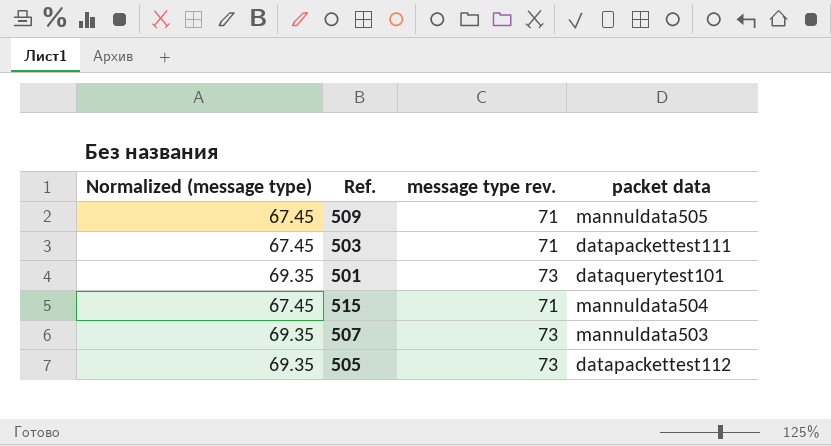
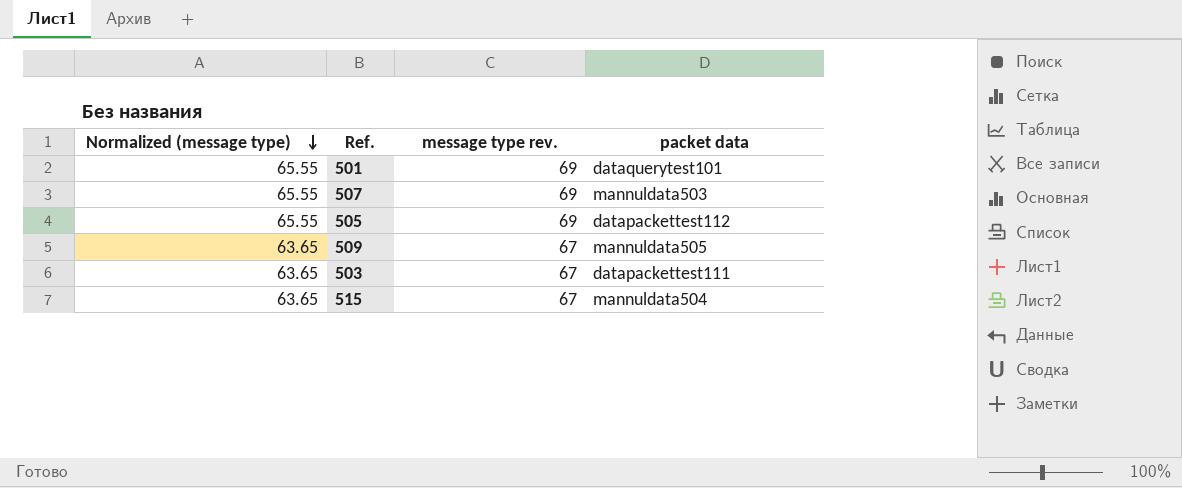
row order: none -> Normalized (message type) descending
501 | Normalized (message type): 69.35 -> 65.55
501 | message type rev.: 73 -> 69
507 | Normalized (message type): 69.35 -> 65.55
507 | message type rev.: 73 -> 69
505 | Normalized (message type): 69.35 -> 65.55
505 | message type rev.: 73 -> 69
509 | Normalized (message type): 67.45 -> 63.65
509 | message type rev.: 71 -> 67
503 | Normalized (message type): 67.45 -> 63.65
503 | message type rev.: 71 -> 67
515 | Normalized (message type): 67.45 -> 63.65
515 | message type rev.: 71 -> 67

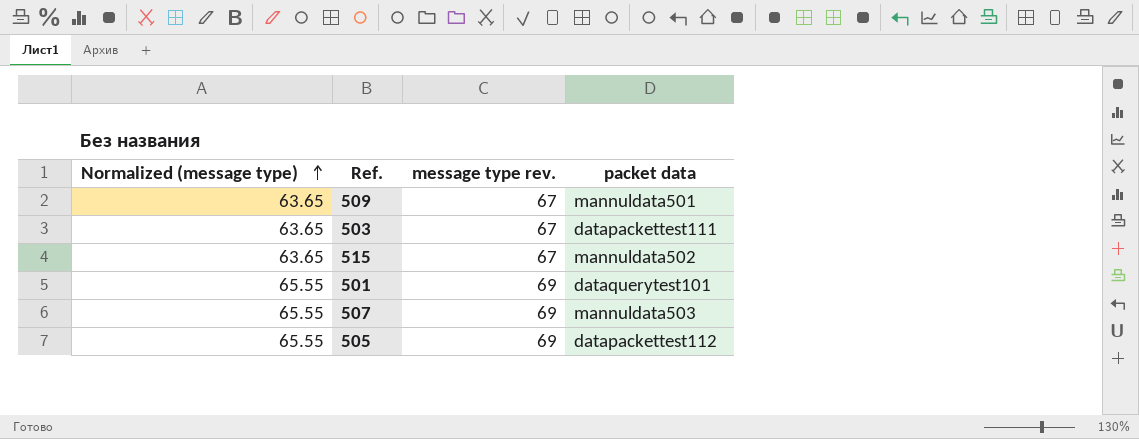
row order: Normalized (message type) descending -> Normalized (message type) ascending
509 | packet data: mannuldata505 -> mannuldata501
515 | packet data: mannuldata504 -> mannuldata502

